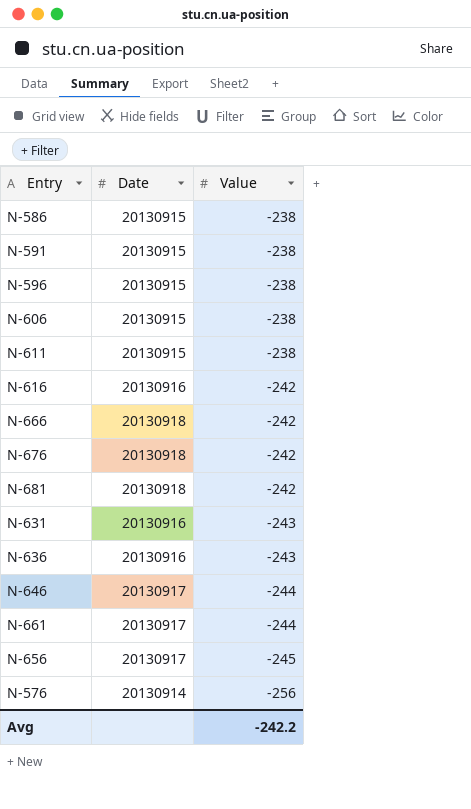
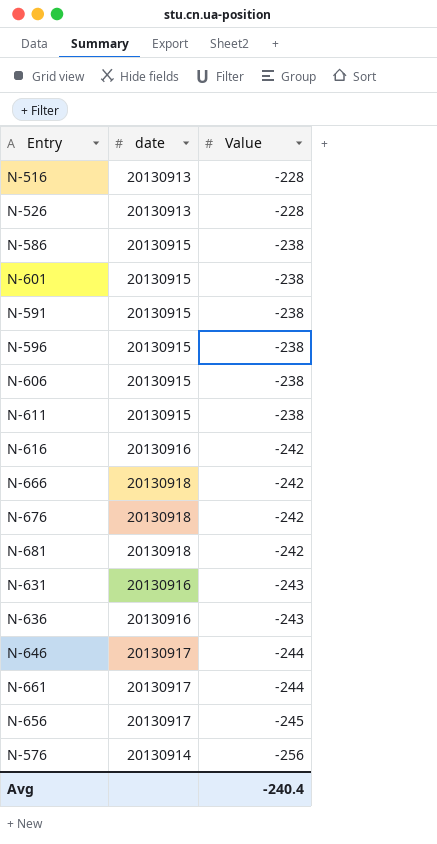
column name: Date -> date
row N-516: none -> 20130913 | -228
row N-526: none -> 20130913 | -228
row N-601: none -> 20130915 | -238
Avg | Value: -242.2 -> -240.4

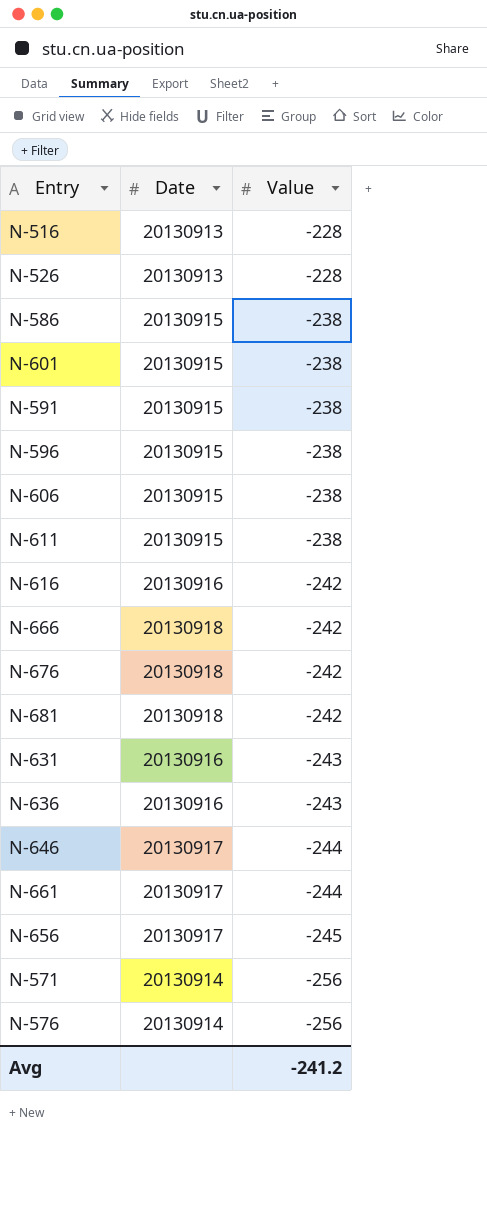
column name: date -> Date
row N-571: none -> 20130914 | -256
Avg | Value: -240.4 -> -241.2

